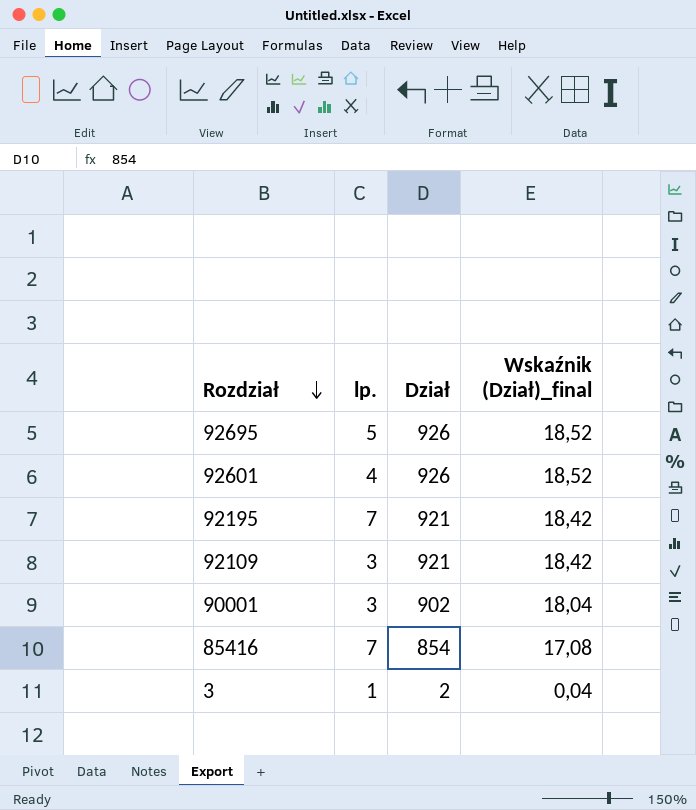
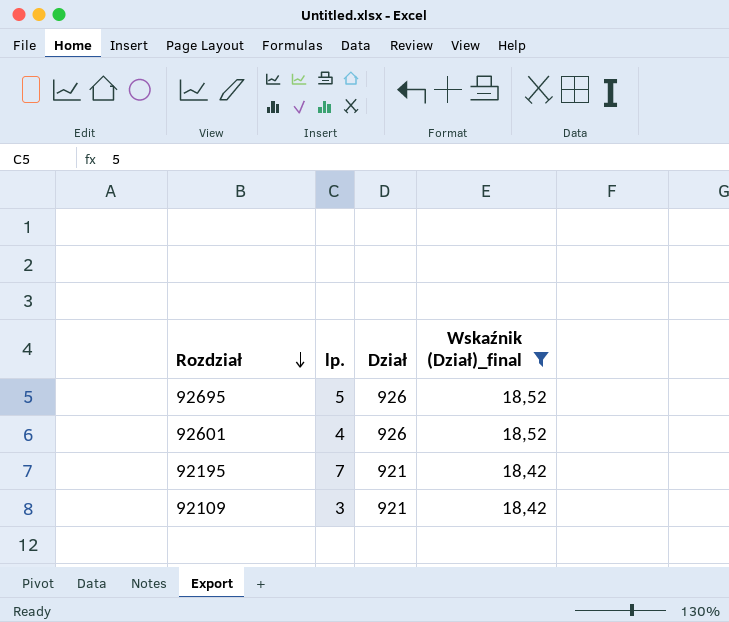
filter: none -> Wskaźnik (Dział)_final >= 18,42

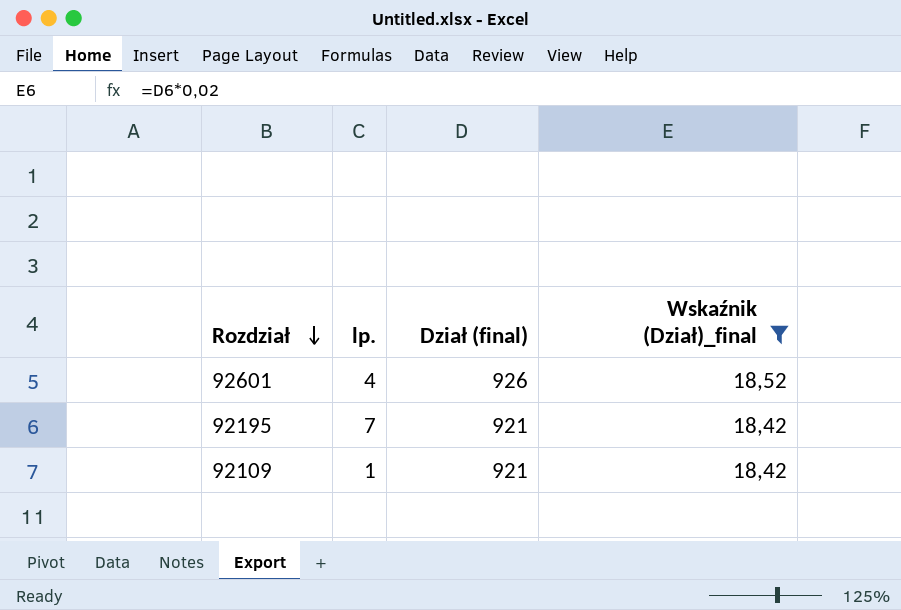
column name: Dział -> Dział (final)
row 92695: 5 | 926 | 18,52 -> none
92109 | lp.: 3 -> 1

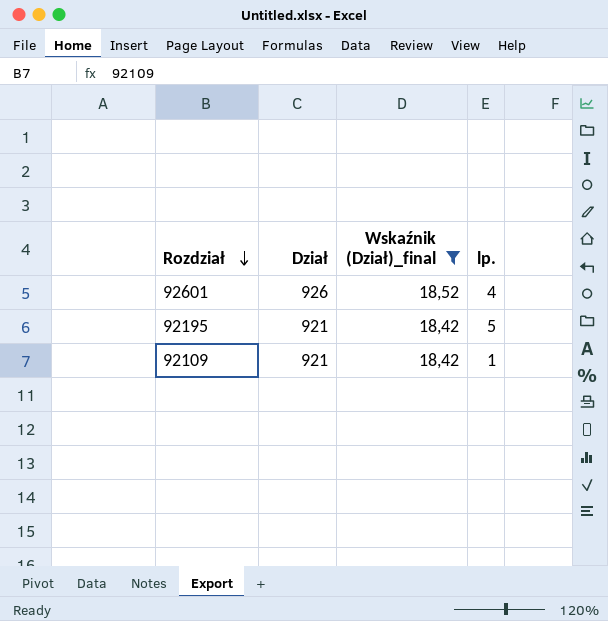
column name: Dział (final) -> Dział
column lp. | position: 2 -> 4
92195 | lp.: 7 -> 5

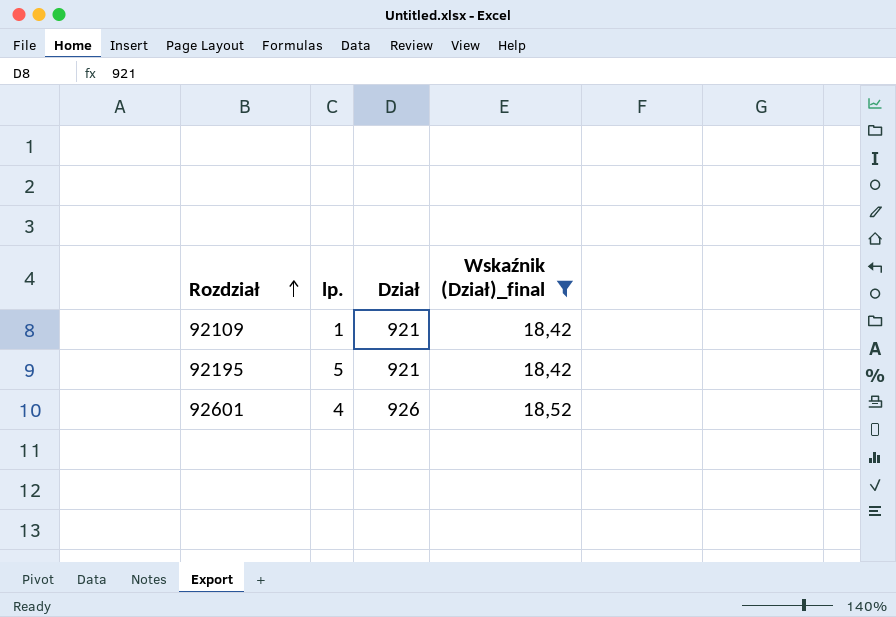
row order: Rozdział descending -> Rozdział ascending
column lp. | position: 4 -> 2

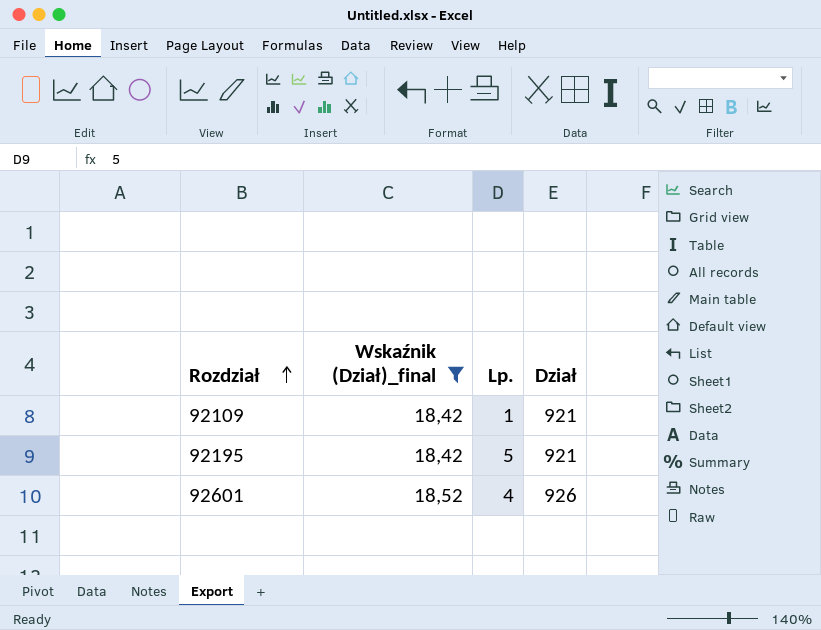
column Wskaźnik (Dział)_final | position: 4 -> 2
column name: lp. -> Lp.

